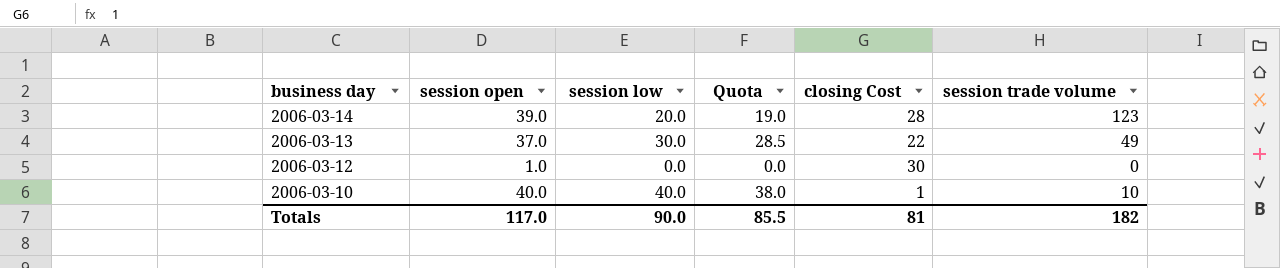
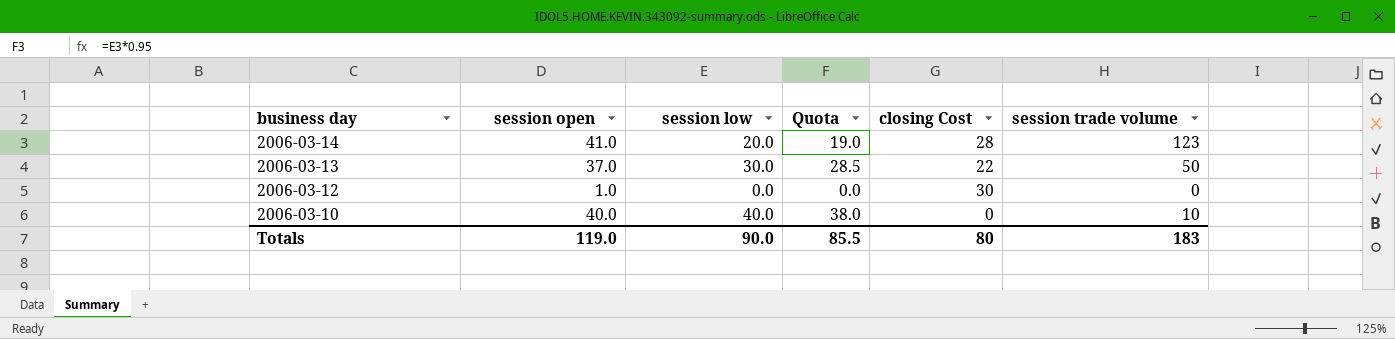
2006-03-14 | session open: 39.0 -> 41.0
2006-03-13 | session trade volume: 49 -> 50
2006-03-10 | closing Cost: 1 -> 0
Totals | session open: 117.0 -> 119.0
Totals | closing Cost: 81 -> 80
Totals | session trade volume: 182 -> 183

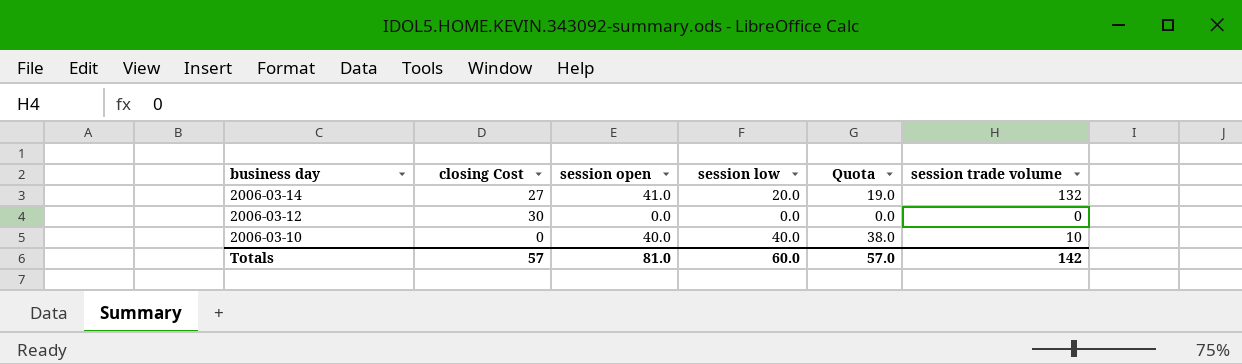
column closing Cost | position: 5 -> 2
row 2006-03-13: 37.0 | 30.0 | 28.5 | 22 | 50 -> none
2006-03-14 | closing Cost: 28 -> 27
2006-03-14 | session trade volume: 123 -> 132
2006-03-12 | session open: 1.0 -> 0.0
Totals | closing Cost: 80 -> 57
Totals | session open: 119.0 -> 81.0
Totals | session low: 90.0 -> 60.0
Totals | Quota: 85.5 -> 57.0
Totals | session trade volume: 183 -> 142

